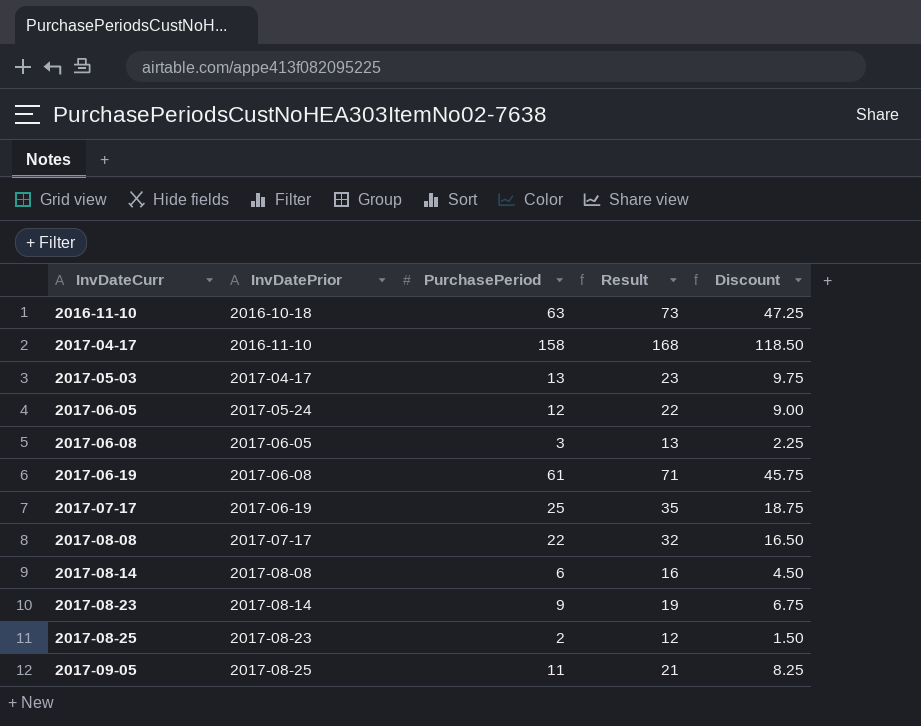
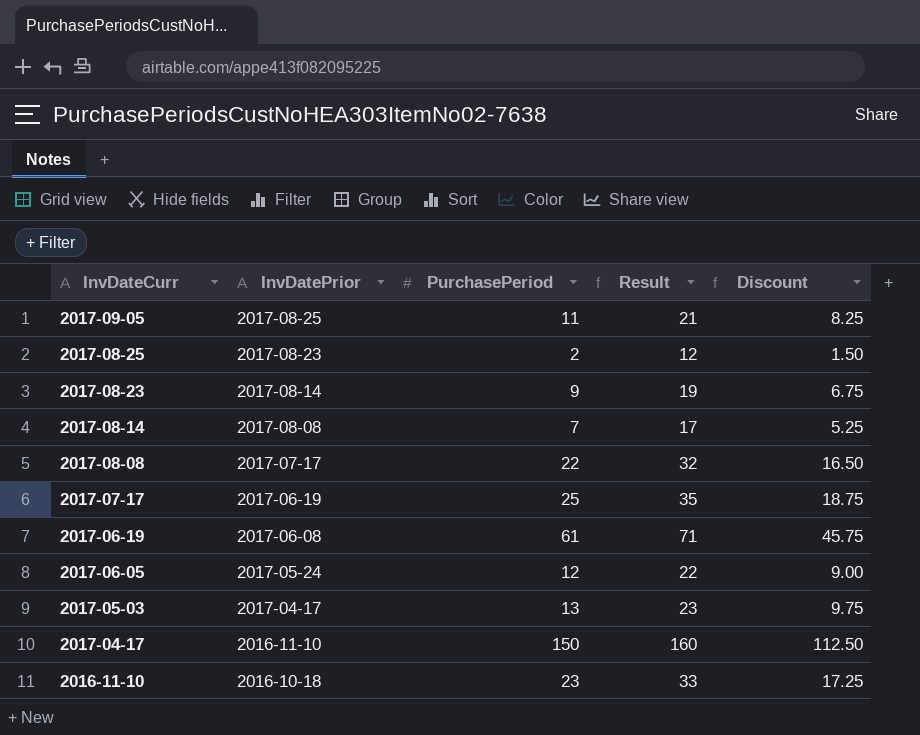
row order: InvDateCurr ascending -> InvDateCurr descending
row 2017-06-08: 2017-06-05 | 3 | 13 | 2.25 -> none
2017-08-14 | PurchasePeriod: 6 -> 7
2017-08-14 | Result: 16 -> 17
2017-08-14 | Discount: 4.50 -> 5.25
2017-04-17 | PurchasePeriod: 158 -> 150
2017-04-17 | Result: 168 -> 160
2017-04-17 | Discount: 118.50 -> 112.50
2016-11-10 | PurchasePeriod: 63 -> 23
2016-11-10 | Result: 73 -> 33
2016-11-10 | Discount: 47.25 -> 17.25

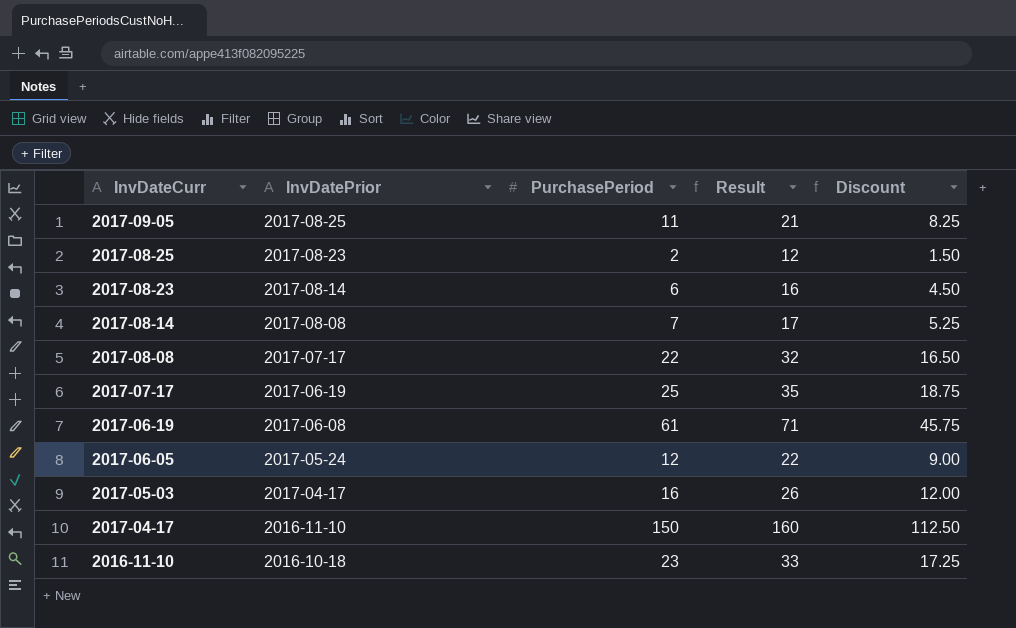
2017-08-23 | PurchasePeriod: 9 -> 6
2017-08-23 | Result: 19 -> 16
2017-08-23 | Discount: 6.75 -> 4.50
2017-05-03 | PurchasePeriod: 13 -> 16
2017-05-03 | Result: 23 -> 26
2017-05-03 | Discount: 9.75 -> 12.00

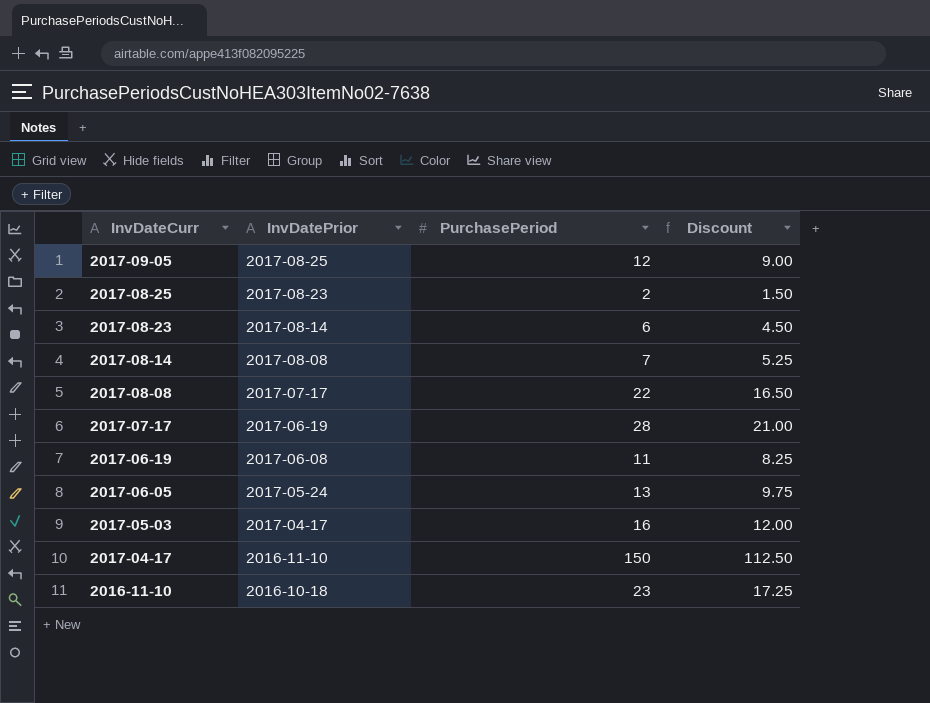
column Result | formula: [PurchasePeriod] + 10 -> none
2017-09-05 | PurchasePeriod: 11 -> 12
2017-09-05 | Discount: 8.25 -> 9.00
2017-07-17 | PurchasePeriod: 25 -> 28
2017-07-17 | Discount: 18.75 -> 21.00
2017-06-19 | PurchasePeriod: 61 -> 11
2017-06-19 | Discount: 45.75 -> 8.25
2017-06-05 | PurchasePeriod: 12 -> 13
2017-06-05 | Discount: 9.00 -> 9.75

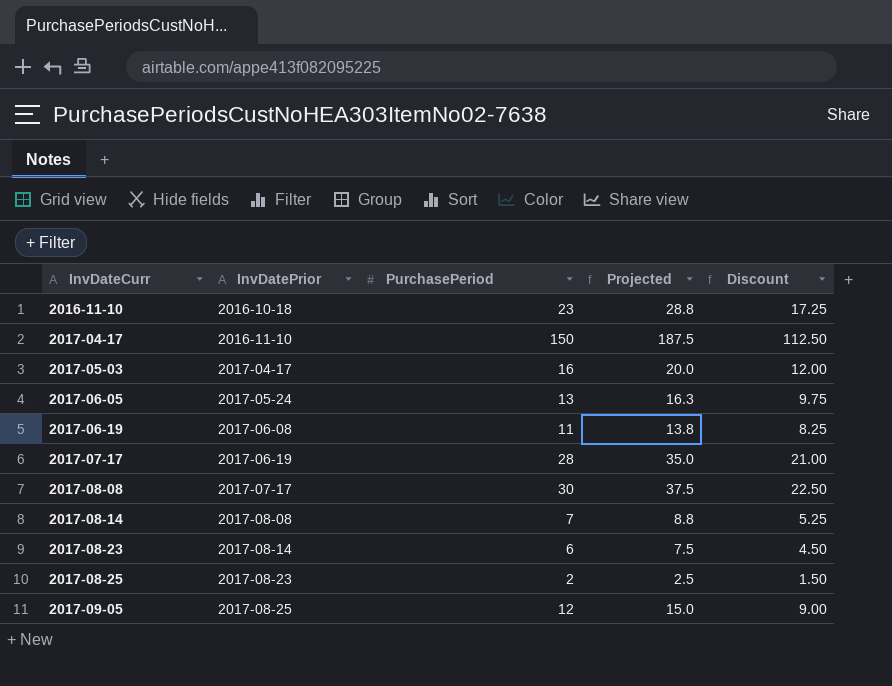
row order: InvDateCurr descending -> InvDateCurr ascending
column Projected | formula: none -> [PurchasePeriod] * 1.25
2017-08-08 | PurchasePeriod: 22 -> 30
2017-08-08 | Discount: 16.50 -> 22.50

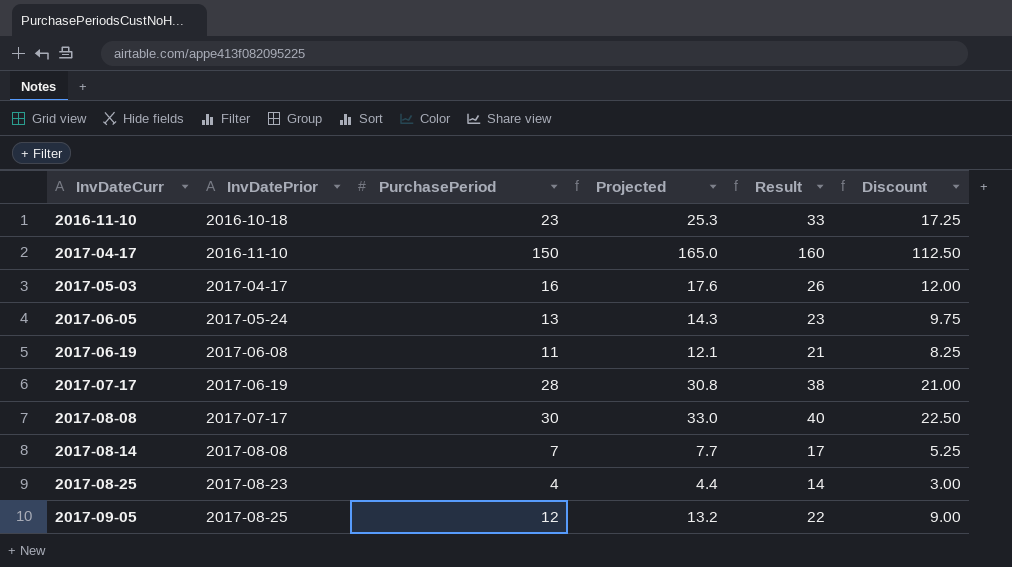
column Projected | formula: [PurchasePeriod] * 1.25 -> [PurchasePeriod] * 1.1
column Result | formula: none -> [PurchasePeriod] + 10
row 2017-08-23: 2017-08-14 | 6 | 7.5 | 4.50 -> none
2017-08-25 | PurchasePeriod: 2 -> 4
2017-08-25 | Discount: 1.50 -> 3.00

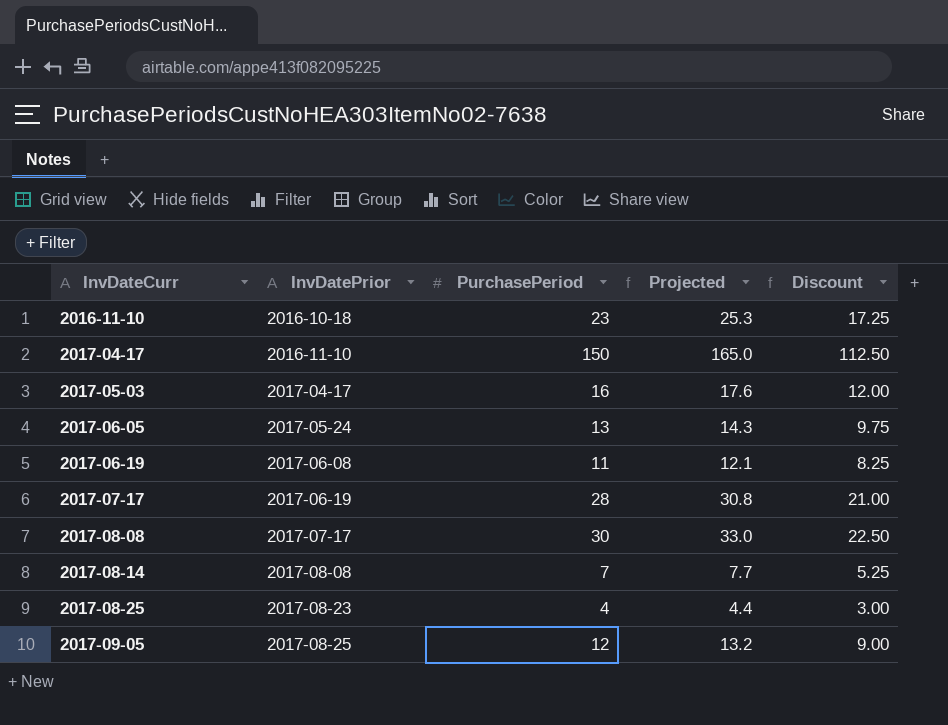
column Result | formula: [PurchasePeriod] + 10 -> none

